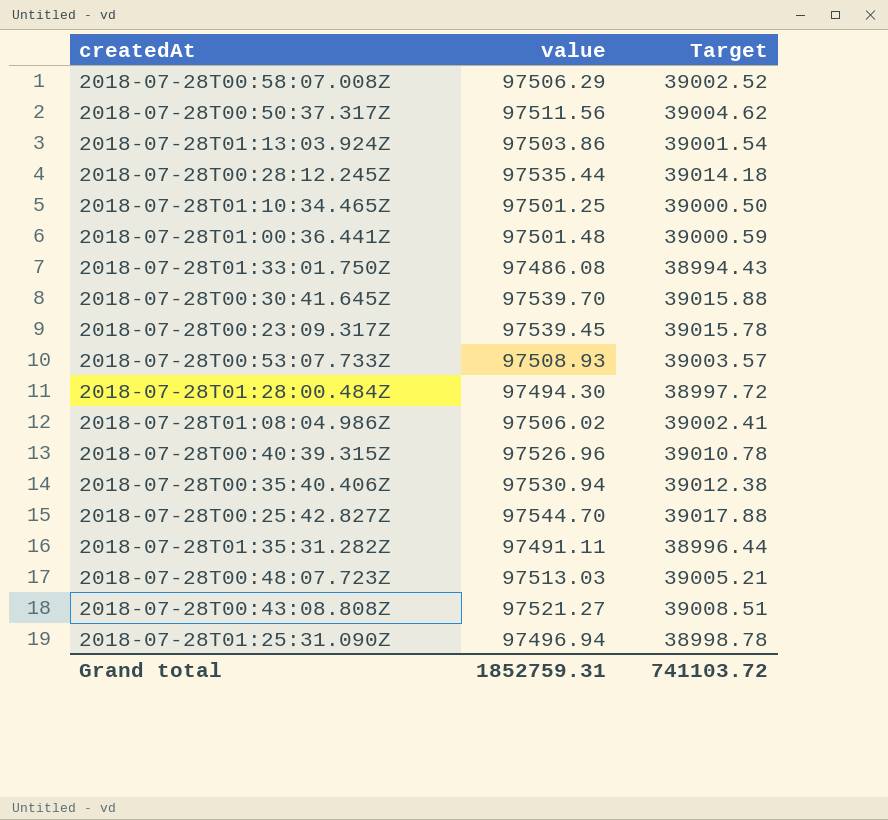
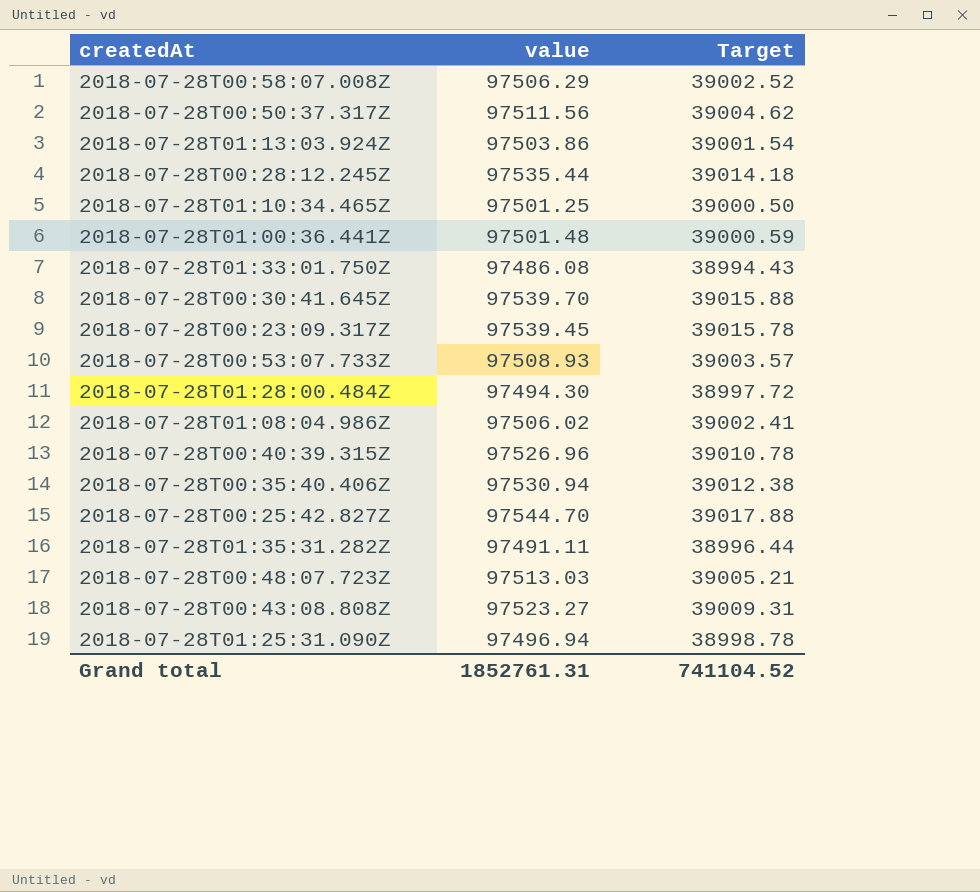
2018-07-28T00:43:08.808Z | value: 97521.27 -> 97523.27
2018-07-28T00:43:08.808Z | Target: 39008.51 -> 39009.31
Grand total | value: 1852759.31 -> 1852761.31
Grand total | Target: 741103.72 -> 741104.52

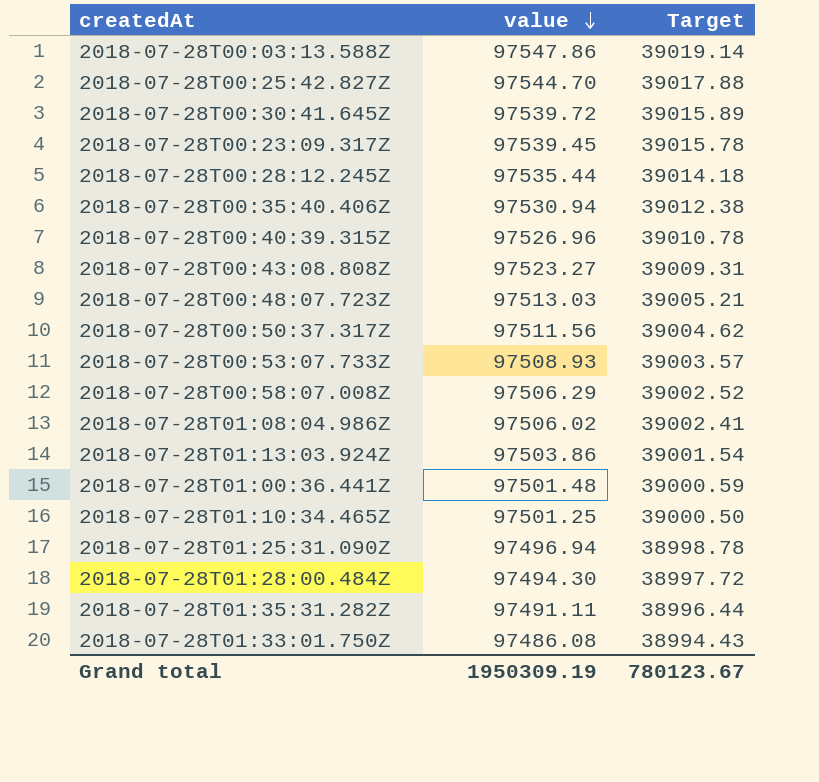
row order: none -> value descending
row 2018-07-28T00:03:13.588Z: none -> 97547.86 | 39019.14
2018-07-28T00:30:41.645Z | value: 97539.70 -> 97539.72
2018-07-28T00:30:41.645Z | Target: 39015.88 -> 39015.89
Grand total | value: 1852761.31 -> 1950309.19
Grand total | Target: 741104.52 -> 780123.67

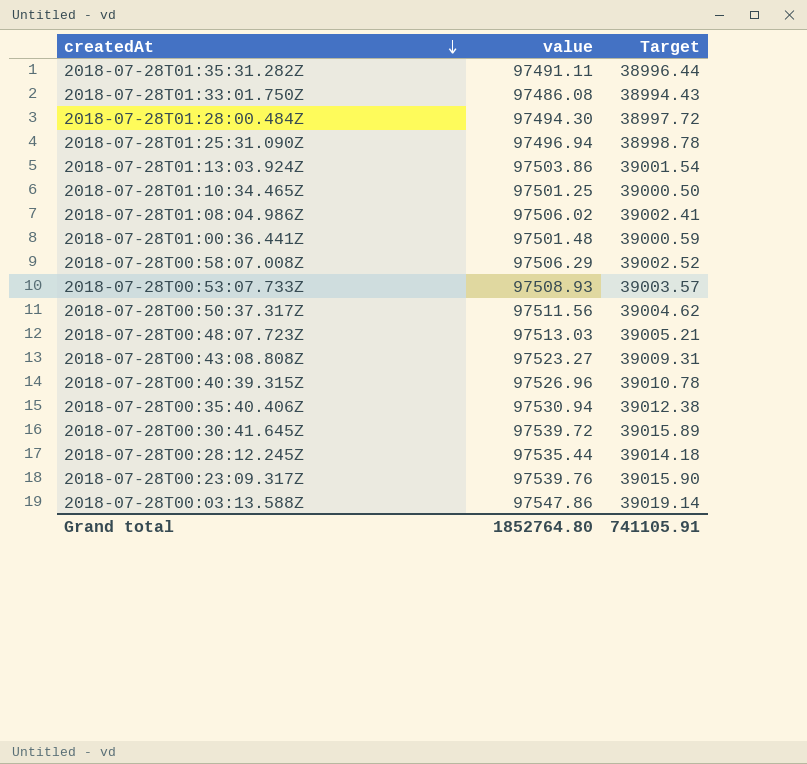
row order: value descending -> createdAt descending
row 2018-07-28T00:25:42.827Z: 97544.70 | 39017.88 -> none
2018-07-28T00:23:09.317Z | value: 97539.45 -> 97539.76
2018-07-28T00:23:09.317Z | Target: 39015.78 -> 39015.90
Grand total | value: 1950309.19 -> 1852764.80
Grand total | Target: 780123.67 -> 741105.91

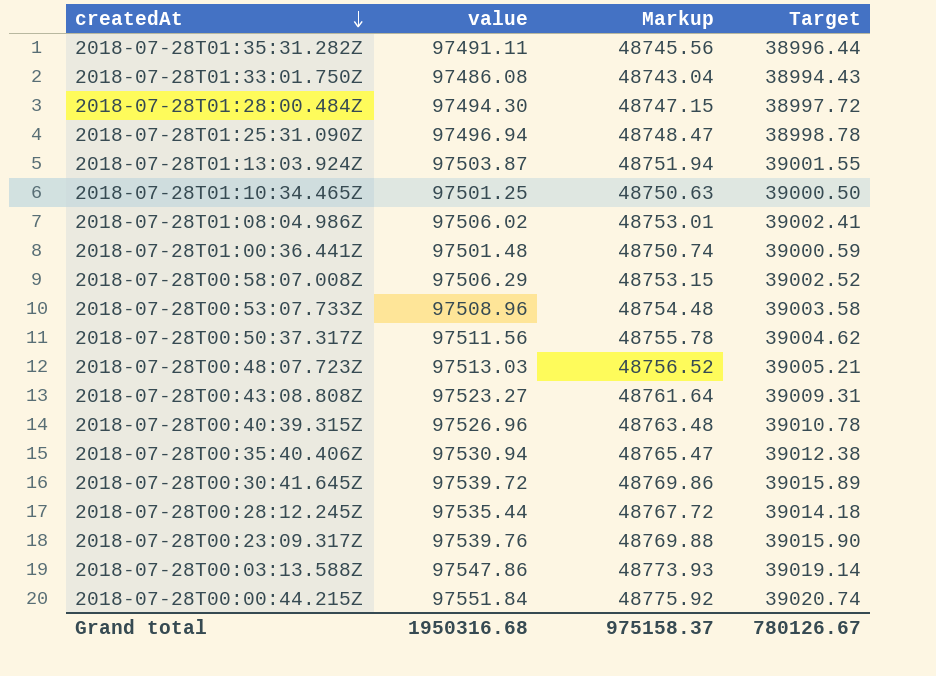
column Markup | formula: none -> [value] * 0.5
2018-07-28T01:13:03.924Z | value: 97503.86 -> 97503.87
2018-07-28T01:13:03.924Z | Target: 39001.54 -> 39001.55
2018-07-28T00:53:07.733Z | value: 97508.93 -> 97508.96
2018-07-28T00:53:07.733Z | Target: 39003.57 -> 39003.58
row 2018-07-28T00:00:44.215Z: none -> 97551.84 | 48775.92 | 39020.74
Grand total | value: 1852764.80 -> 1950316.68
Grand total | Target: 741105.91 -> 780126.67

